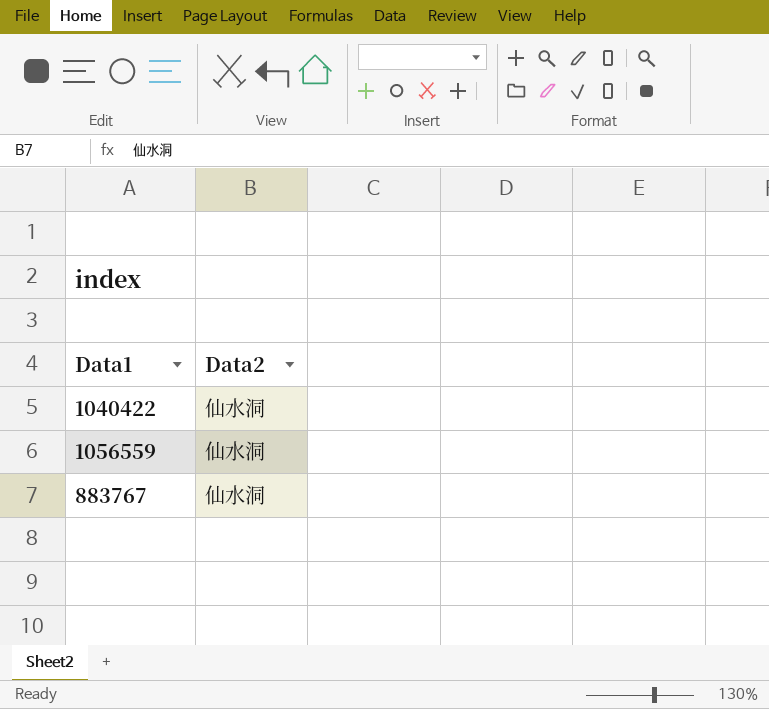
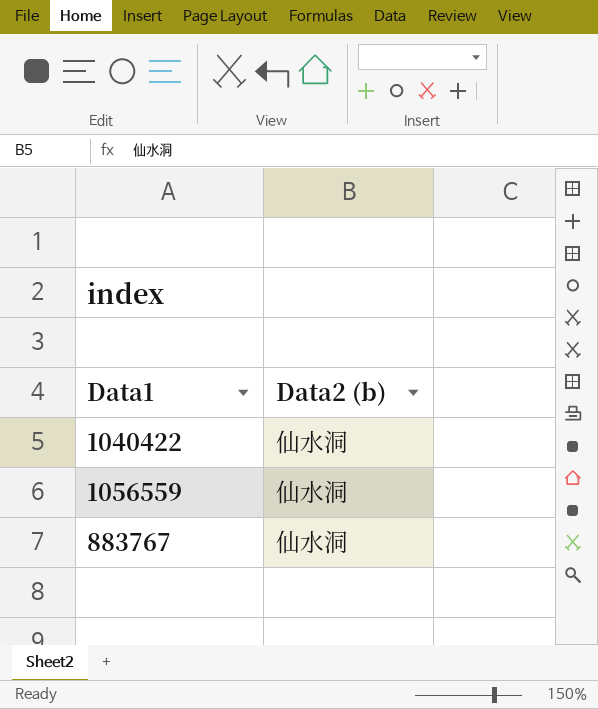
column name: Data2 -> Data2 (b)

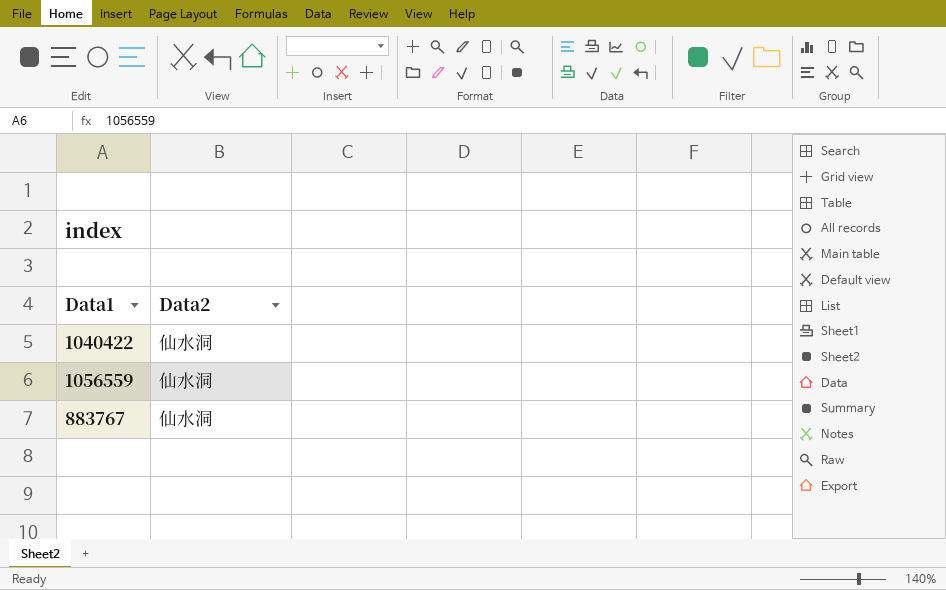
column name: Data2 (b) -> Data2

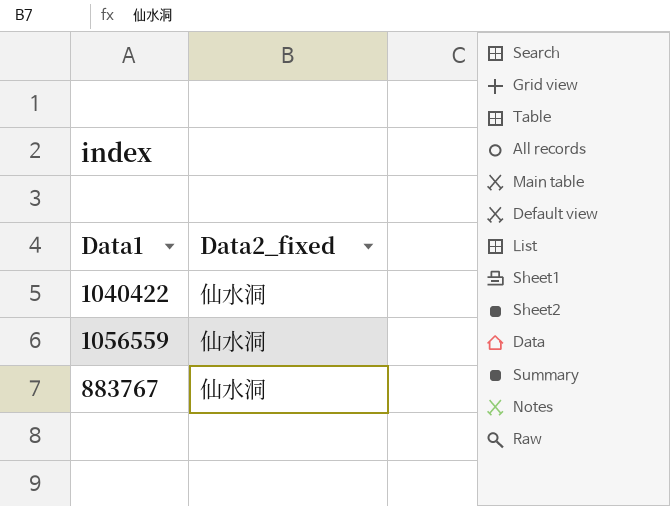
column name: Data2 -> Data2_fixed

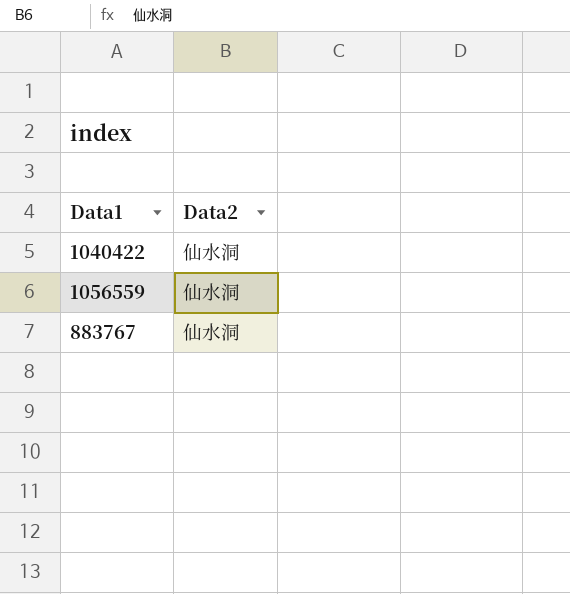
column name: Data2_fixed -> Data2

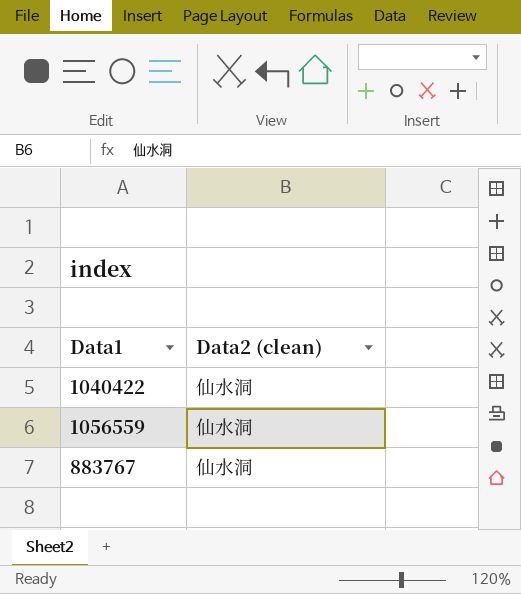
column name: Data2 -> Data2 (clean)

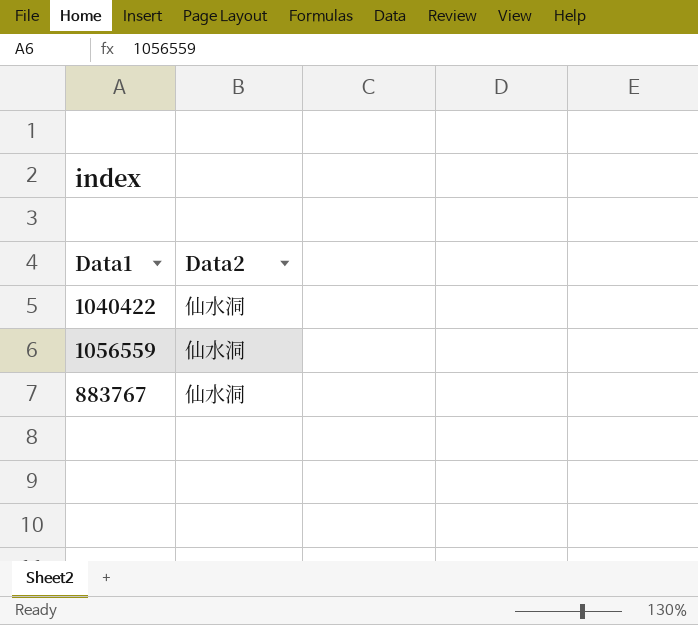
column name: Data2 (clean) -> Data2

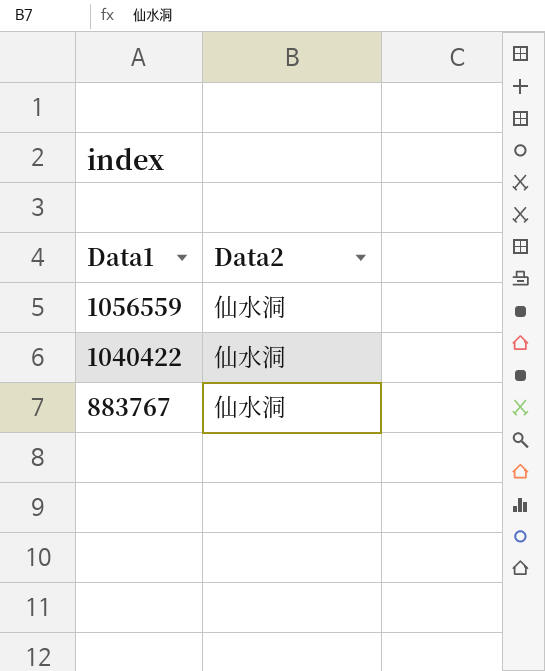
row order: none -> Data1 descending

